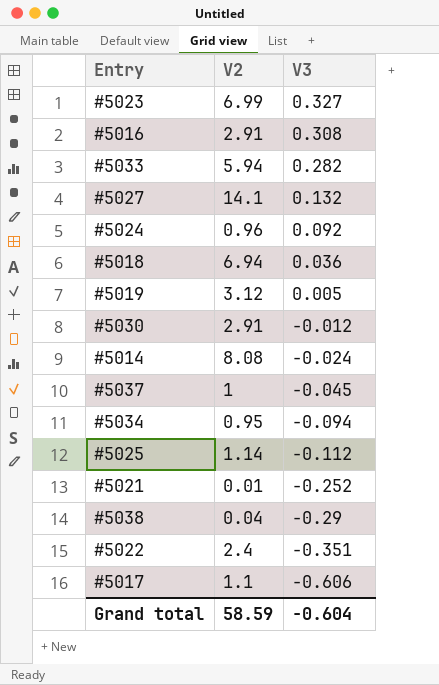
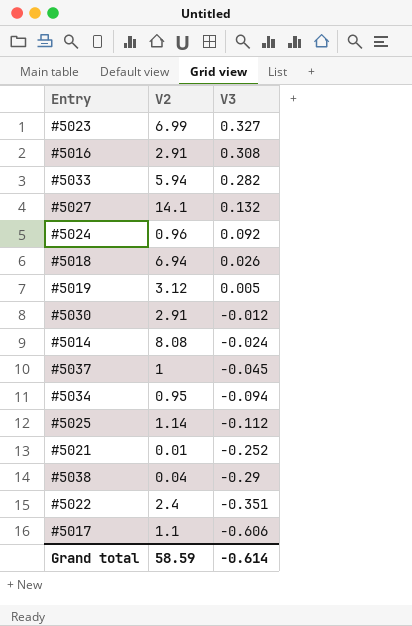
#5018 | V3: 0.036 -> 0.026
Grand total | V3: -0.604 -> -0.614

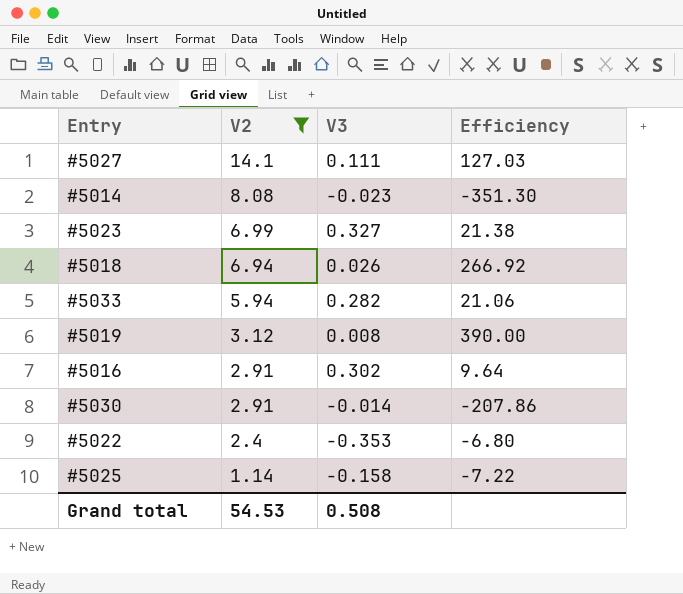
filter: none -> V2 >= 1.14
row order: V3 descending -> V2 descending
column Efficiency | formula: none -> [V2] / [V3]
#5027 | V3: 0.132 -> 0.111
#5014 | V3: -0.024 -> -0.023
#5019 | V3: 0.005 -> 0.008
#5016 | V3: 0.308 -> 0.302
#5030 | V3: -0.012 -> -0.014
#5022 | V3: -0.351 -> -0.353
#5025 | V3: -0.112 -> -0.158
Grand total | V2: 58.59 -> 54.53
Grand total | V3: -0.614 -> 0.508

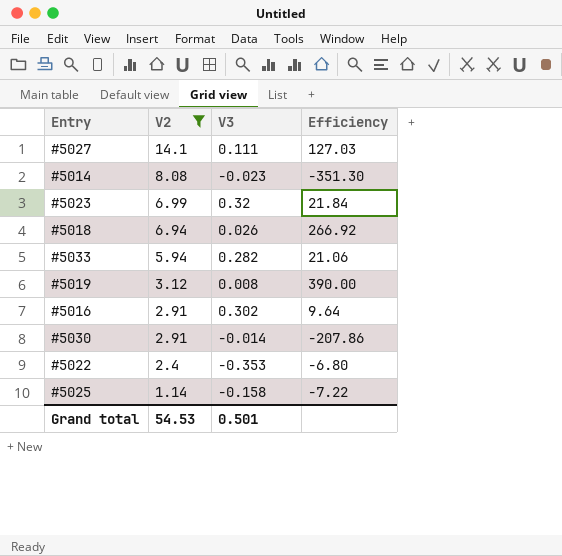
#5023 | V3: 0.327 -> 0.32
#5023 | Efficiency: 21.38 -> 21.84
Grand total | V3: 0.508 -> 0.501

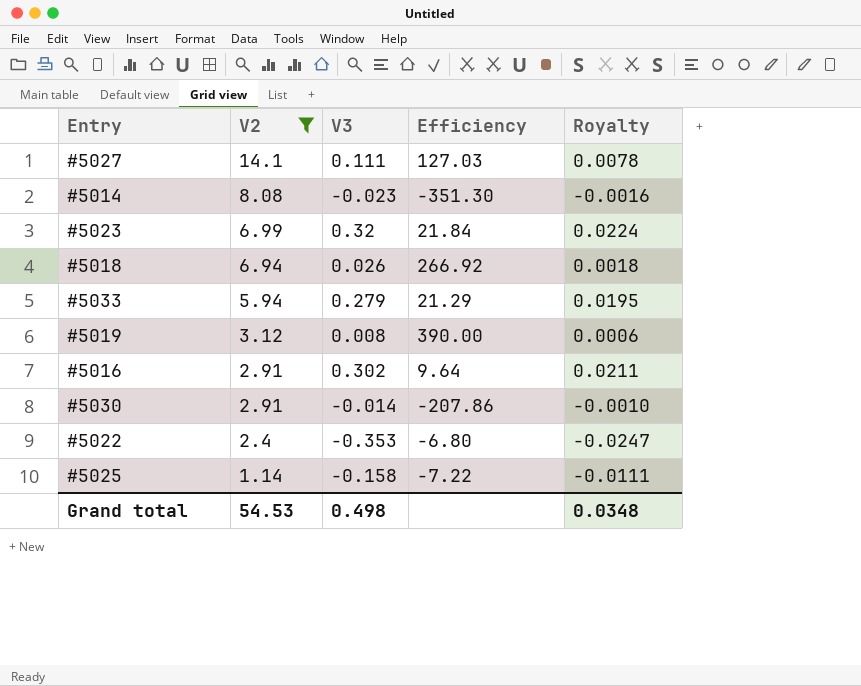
column Royalty | formula: none -> [V3] * 0.07
#5033 | V3: 0.282 -> 0.279
#5033 | Efficiency: 21.06 -> 21.29
Grand total | V3: 0.501 -> 0.498

